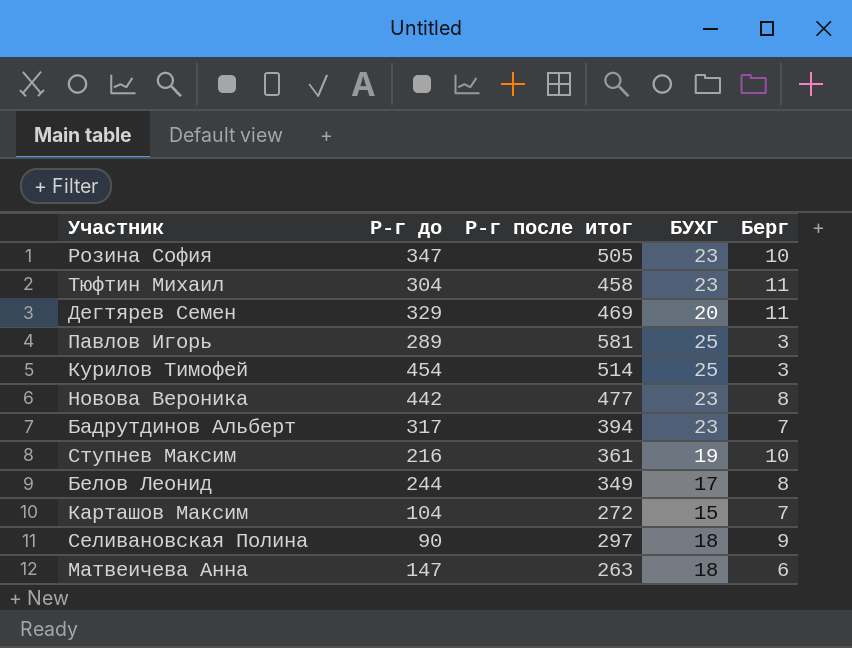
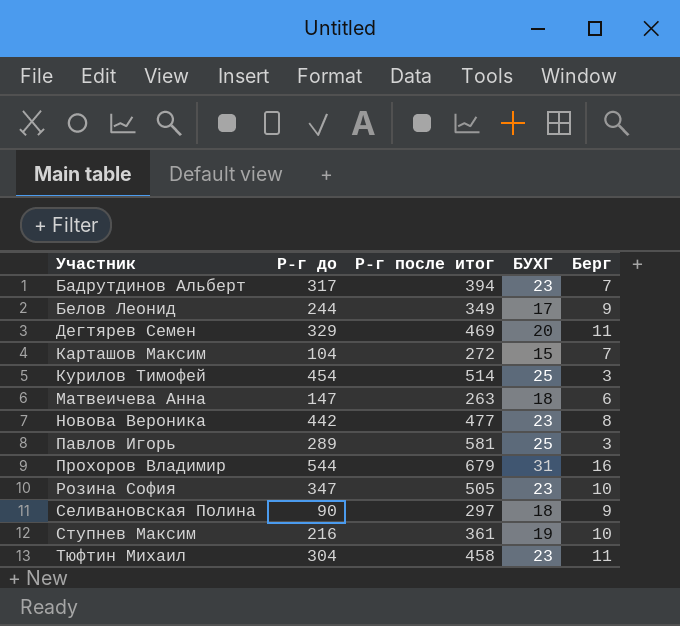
row order: none -> Участник ascending
Белов Леонид | Берг: 8 -> 9
row Прохоров Владимир: none -> 544 | 679 | 31 | 16

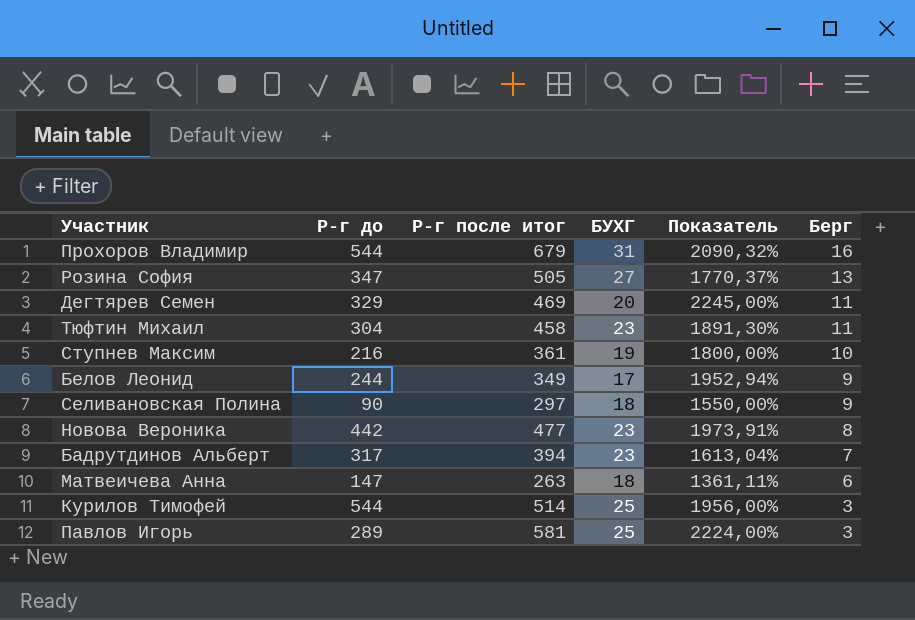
row order: Участник ascending -> Берг descending
column Показатель | formula: none -> ([Р-г после итог] - [БУХГ]) / [БУХГ]
row Карташов Максим: 104 | 272 | 15 | 7 -> none
Розина София | БУХГ: 23 -> 27
Розина София | Берг: 10 -> 13
Курилов Тимофей | Р-г до: 454 -> 544

